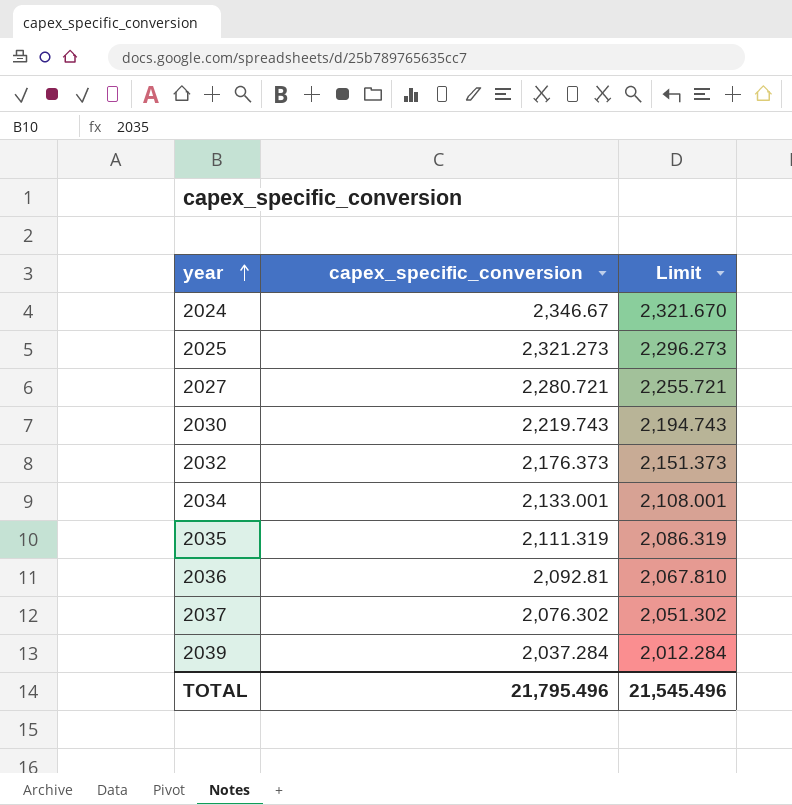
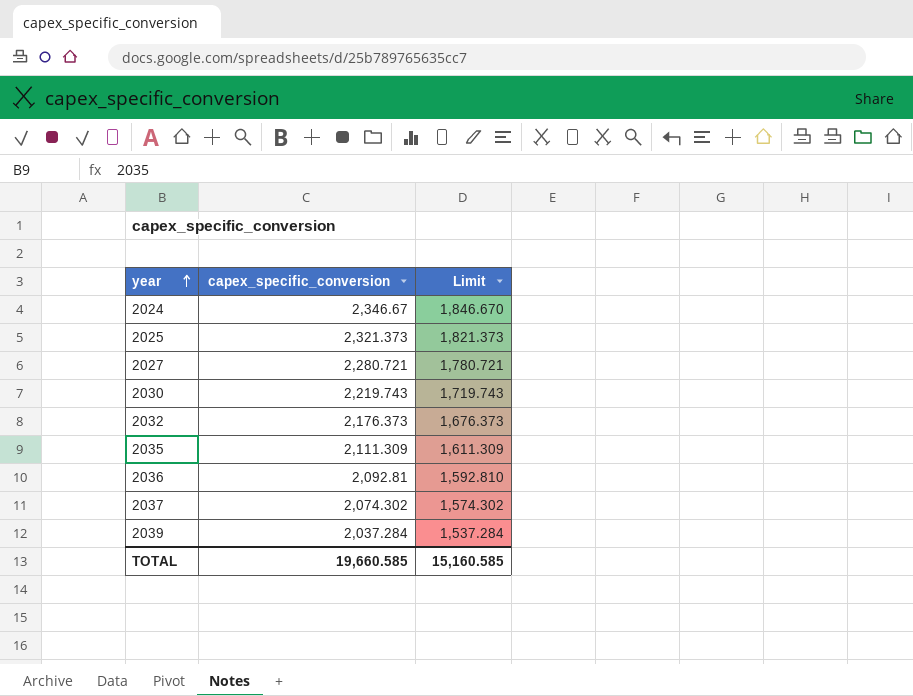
column Limit | formula: [capex_specific_conversion] - 25 -> [capex_specific_conversion] - 500
row 2034: 2,133.001 | 2,108.001 -> none
2025 | capex_specific_conversion: 2,321.273 -> 2,321.373
2035 | capex_specific_conversion: 2,111.319 -> 2,111.309
2037 | capex_specific_conversion: 2,076.302 -> 2,074.302
TOTAL | capex_specific_conversion: 21,795.496 -> 19,660.585
TOTAL | Limit: 21,545.496 -> 15,160.585

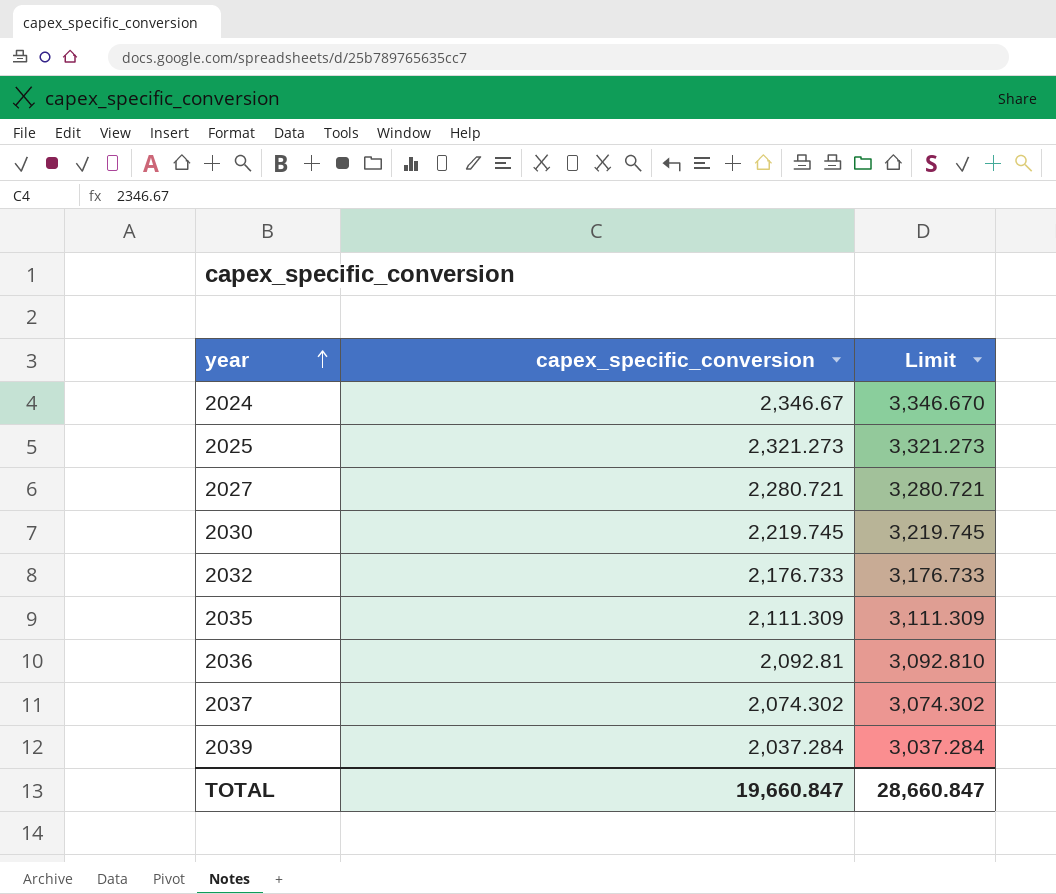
column Limit | formula: [capex_specific_conversion] - 500 -> [capex_specific_conversion] + 1000
2025 | capex_specific_conversion: 2,321.373 -> 2,321.273
2030 | capex_specific_conversion: 2,219.743 -> 2,219.745
2032 | capex_specific_conversion: 2,176.373 -> 2,176.733
TOTAL | capex_specific_conversion: 19,660.585 -> 19,660.847
TOTAL | Limit: 15,160.585 -> 28,660.847

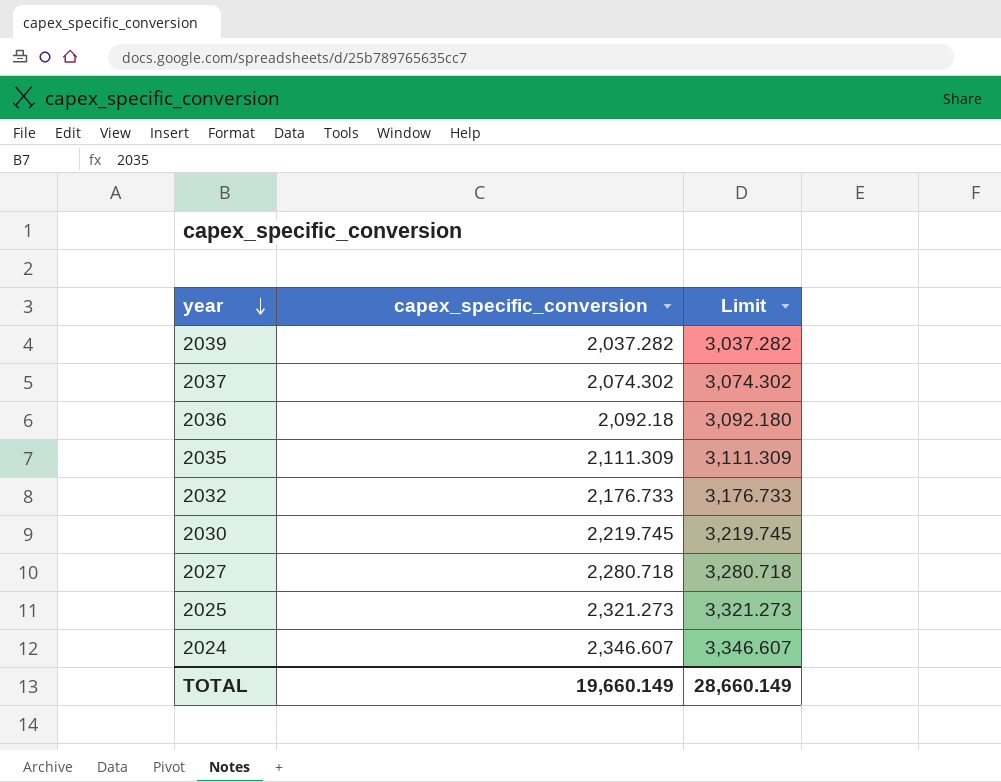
row order: year ascending -> year descending
2039 | capex_specific_conversion: 2,037.284 -> 2,037.282
2039 | Limit: 3,037.284 -> 3,037.282
2036 | capex_specific_conversion: 2,092.81 -> 2,092.18
2036 | Limit: 3,092.810 -> 3,092.180
2027 | capex_specific_conversion: 2,280.721 -> 2,280.718
2027 | Limit: 3,280.721 -> 3,280.718
2024 | capex_specific_conversion: 2,346.67 -> 2,346.607
2024 | Limit: 3,346.670 -> 3,346.607
TOTAL | capex_specific_conversion: 19,660.847 -> 19,660.149
TOTAL | Limit: 28,660.847 -> 28,660.149

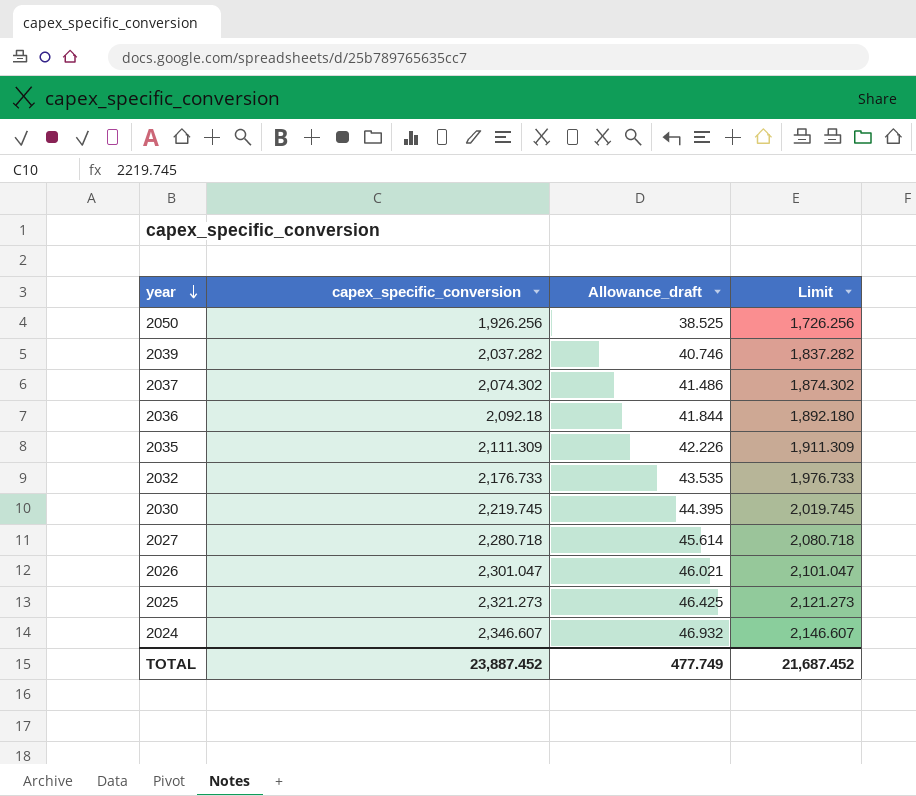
column Allowance_draft | formula: none -> [capex_specific_conversion] * 0.02
column Limit | formula: [capex_specific_conversion] + 1000 -> [capex_specific_conversion] - 200
row 2050: none -> 1,926.256 | 38.525 | 1,726.256
row 2026: none -> 2,301.047 | 46.021 | 2,101.047
TOTAL | capex_specific_conversion: 19,660.149 -> 23,887.452
TOTAL | Limit: 28,660.149 -> 21,687.452

